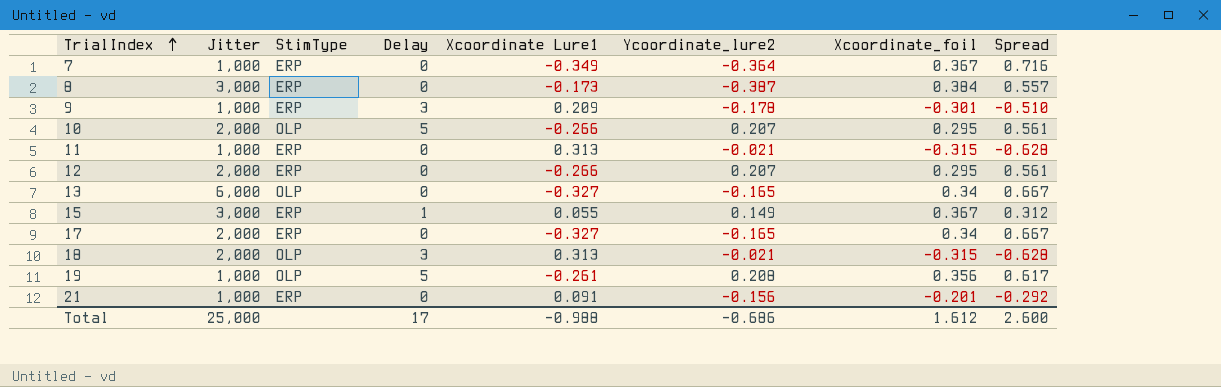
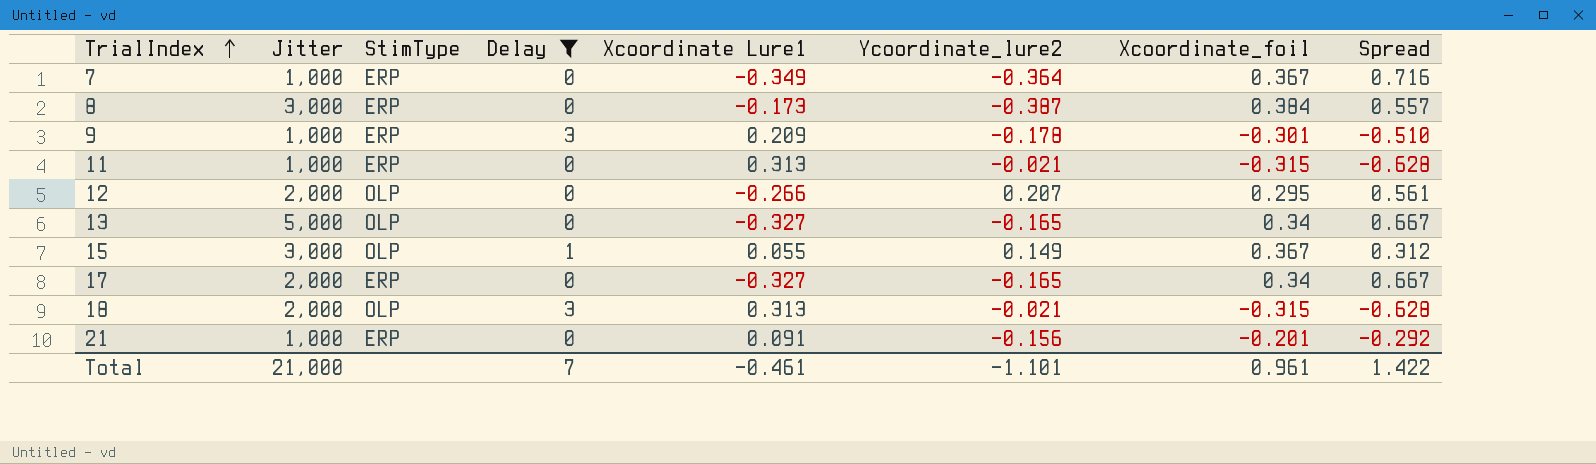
filter: none -> Delay != 5
12 | StimType: ERP -> OLP
13 | Jitter: 6,000 -> 5,000
15 | StimType: ERP -> OLP
Total | Jitter: 25,000 -> 21,000
Total | Delay: 17 -> 7
Total | Xcoordinate Lure1: -0.988 -> -0.461
Total | Ycoordinate_lure2: -0.686 -> -1.101
Total | Xcoordinate_foil: 1.612 -> 0.961
Total | Spread: 2.600 -> 1.422

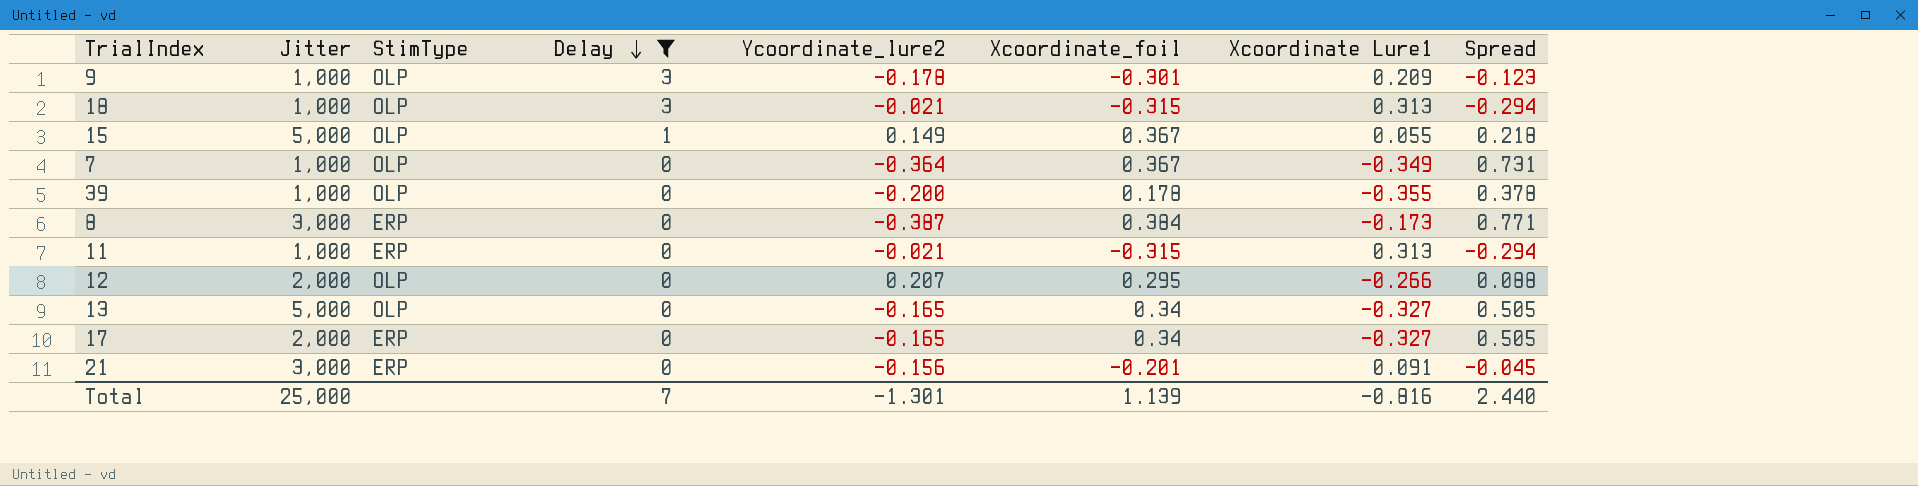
row order: TrialIndex ascending -> Delay descending
column Xcoordinate Lure1 | position: 5 -> 7
column Spread | formula: [Xcoordinate_foil] - [Xcoordinate Lure1] -> [Xcoordinate_foil] - [Ycoordinate_lure2]
9 | StimType: ERP -> OLP
18 | Jitter: 2,000 -> 1,000
15 | Jitter: 3,000 -> 5,000
7 | StimType: ERP -> OLP
row 39: none -> 1,000 | OLP | 0 | -0.200 | 0.178 | -0.355 | 0.378
21 | Jitter: 1,000 -> 3,000
Total | Jitter: 21,000 -> 25,000
Total | Ycoordinate_lure2: -1.101 -> -1.301
Total | Xcoordinate_foil: 0.961 -> 1.139
Total | Xcoordinate Lure1: -0.461 -> -0.816
Total | Spread: 1.422 -> 2.440

